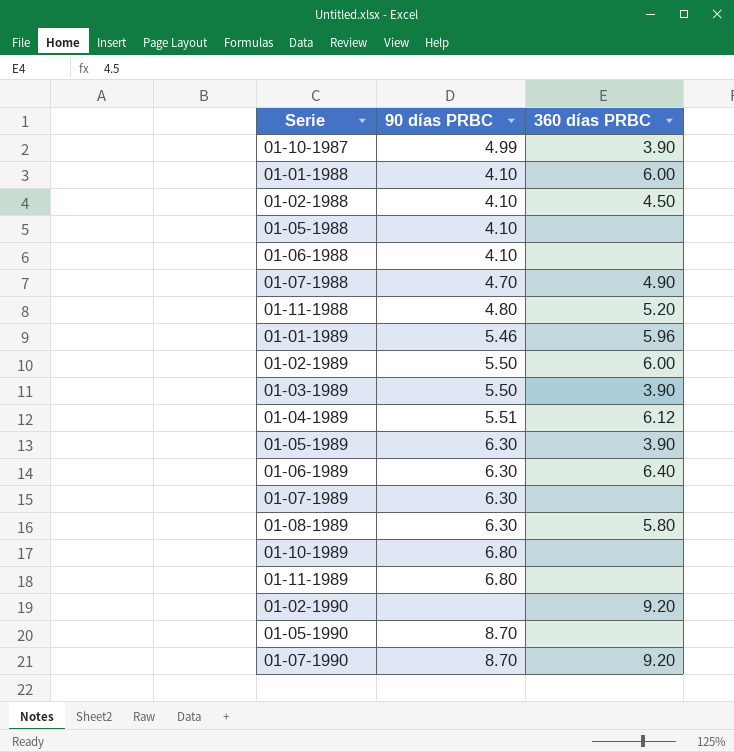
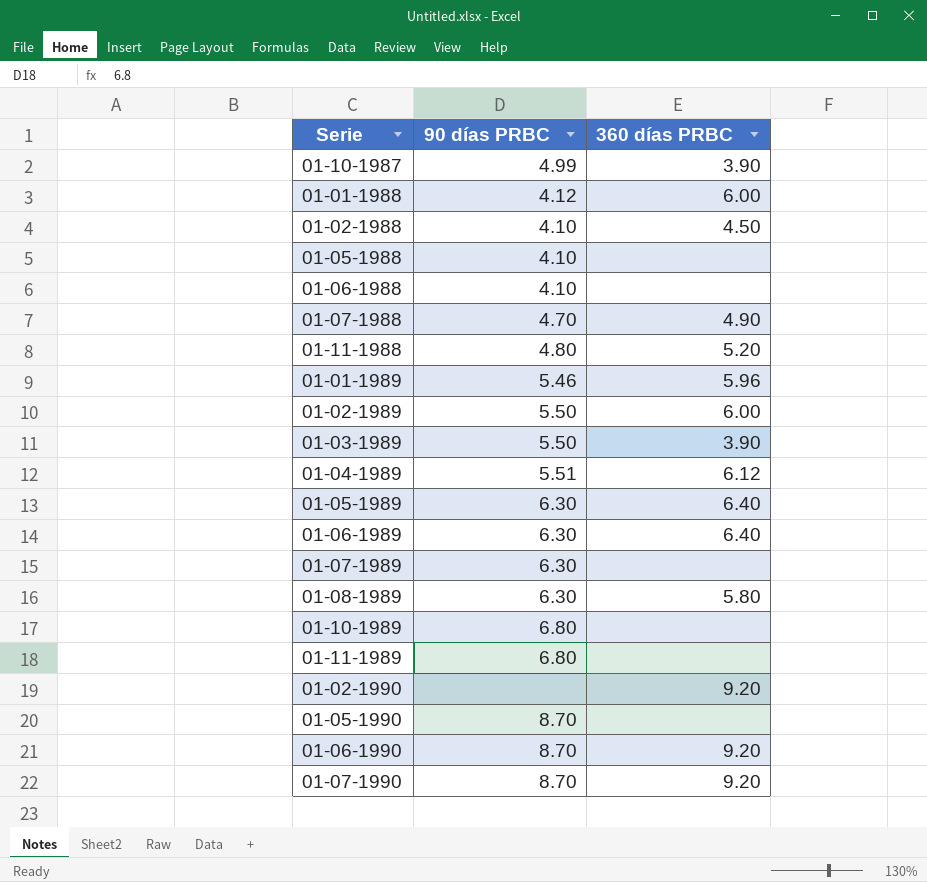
01-01-1988 | 90 días PRBC: 4.10 -> 4.12
01-05-1989 | 360 días PRBC: 3.90 -> 6.40
row 01-06-1990: none -> 8.70 | 9.20

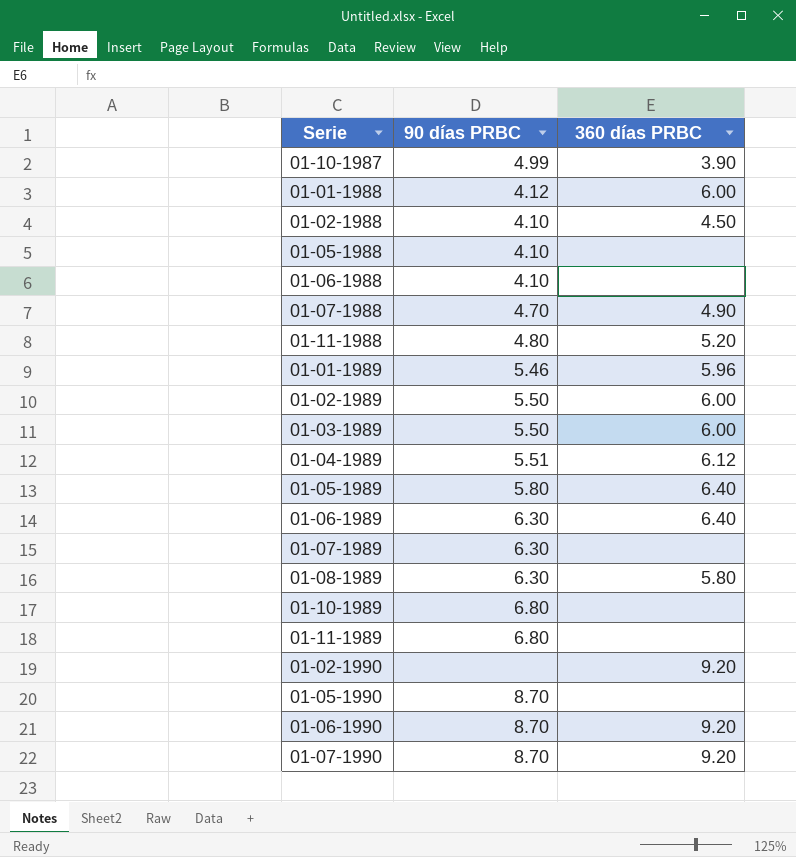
01-03-1989 | 360 días PRBC: 3.90 -> 6.00
01-05-1989 | 90 días PRBC: 6.30 -> 5.80

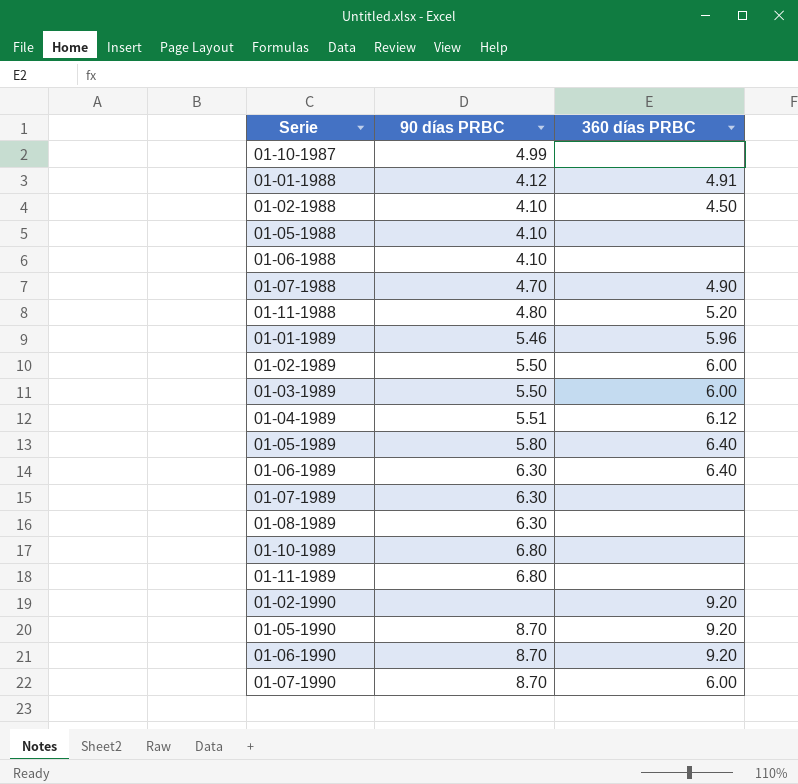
01-10-1987 | 360 días PRBC: 3.90 -> none
01-01-1988 | 360 días PRBC: 6.00 -> 4.91
01-08-1989 | 360 días PRBC: 5.80 -> none
01-05-1990 | 360 días PRBC: none -> 9.20
01-07-1990 | 360 días PRBC: 9.20 -> 6.00

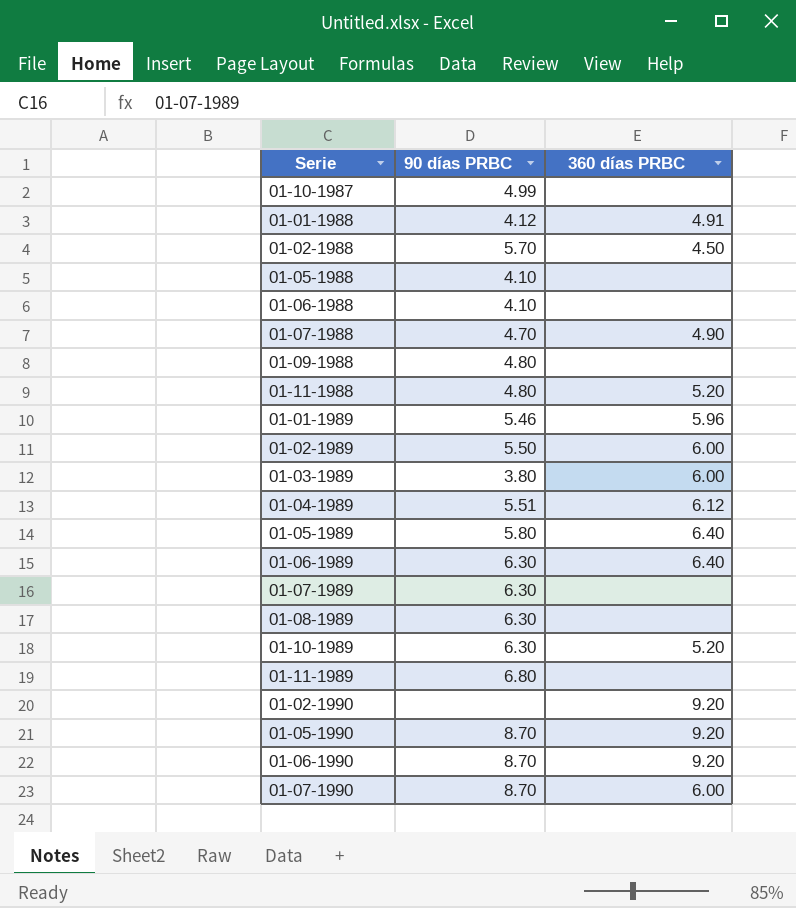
01-02-1988 | 90 días PRBC: 4.10 -> 5.70
row 01-09-1988: none -> 4.80 | none
01-03-1989 | 90 días PRBC: 5.50 -> 3.80
01-10-1989 | 90 días PRBC: 6.80 -> 6.30
01-10-1989 | 360 días PRBC: none -> 5.20

